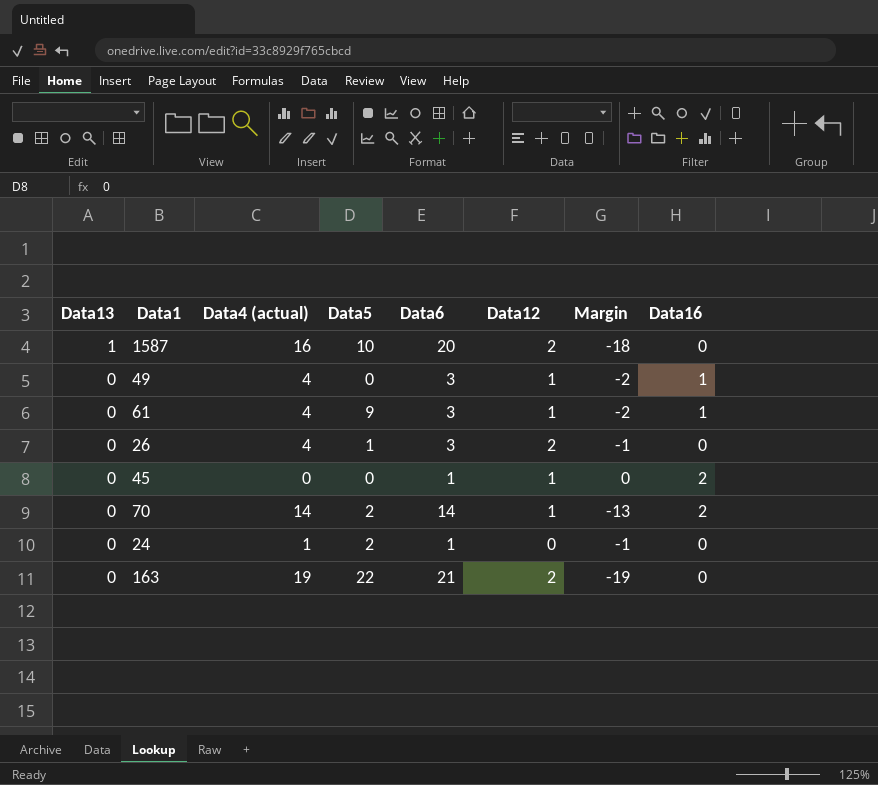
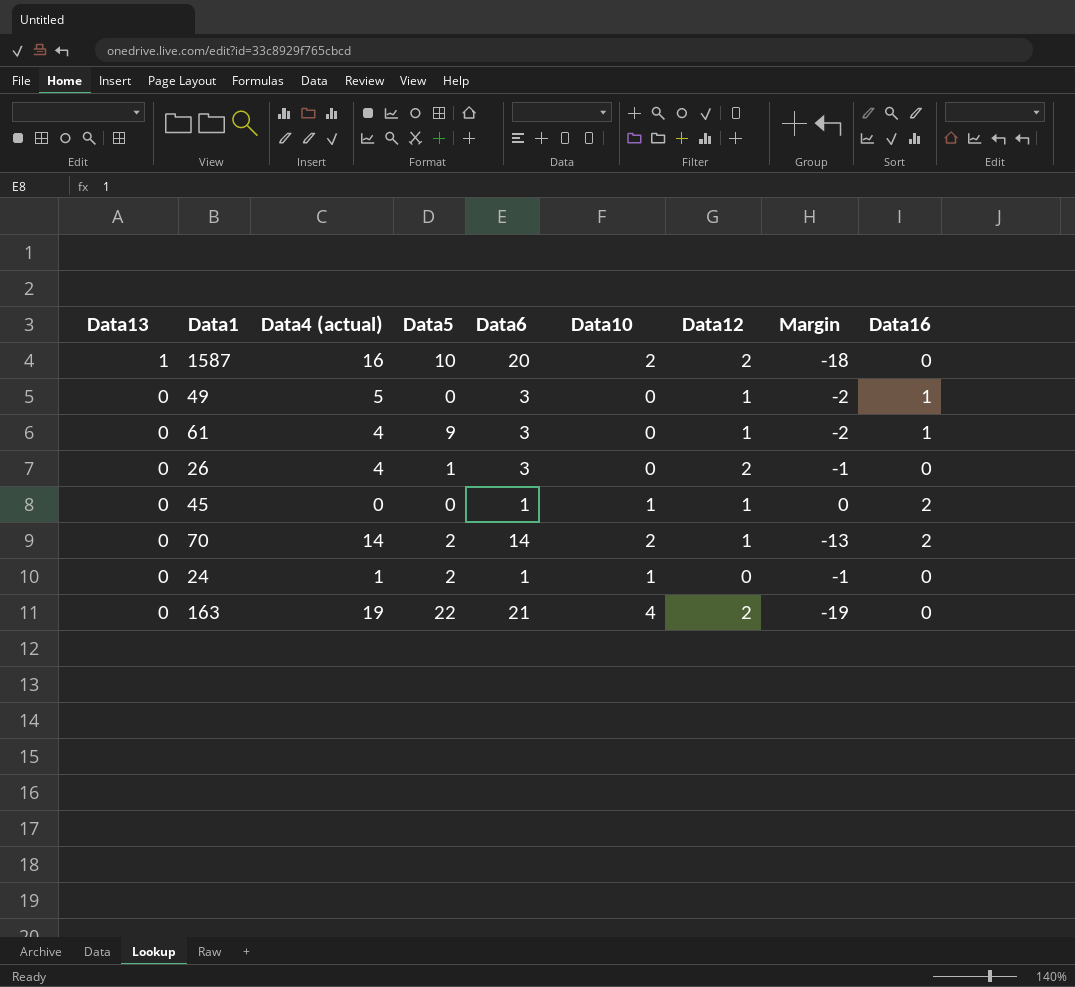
column Data10 | position: none -> 6
49 | Data4 (actual): 4 -> 5

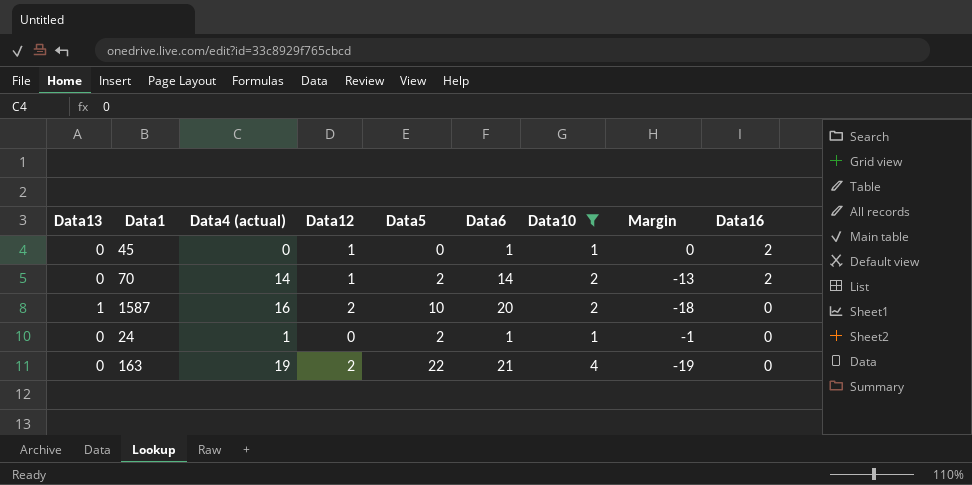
filter: none -> Data10 != 0
row order: Data13 descending -> Data16 descending
column Data12 | position: 7 -> 4

